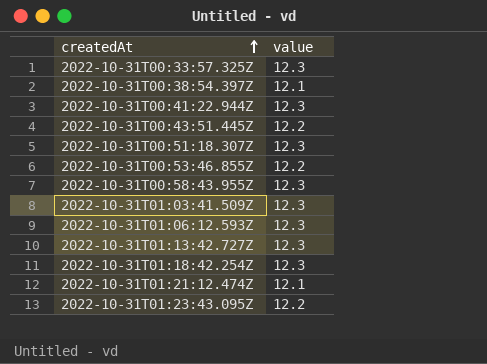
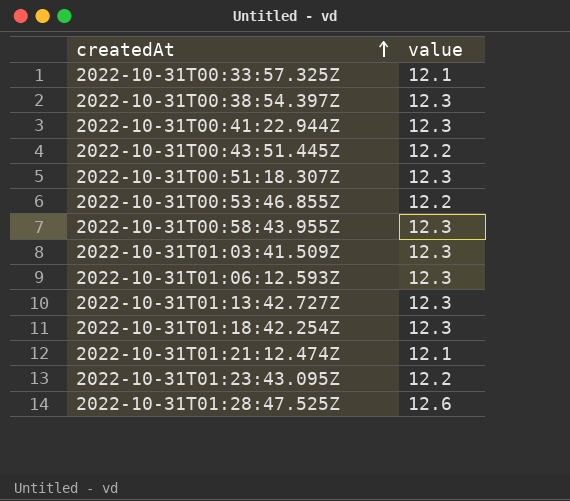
2022-10-31T00:33:57.325Z | value: 12.3 -> 12.1
2022-10-31T00:38:54.397Z | value: 12.1 -> 12.3
row 2022-10-31T01:28:47.525Z: none -> 12.6

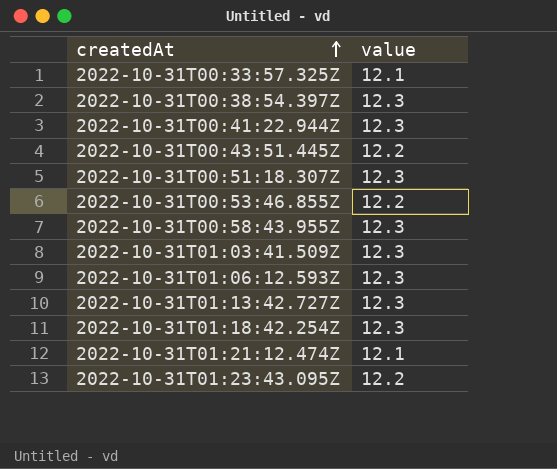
row 2022-10-31T01:28:47.525Z: 12.6 -> none

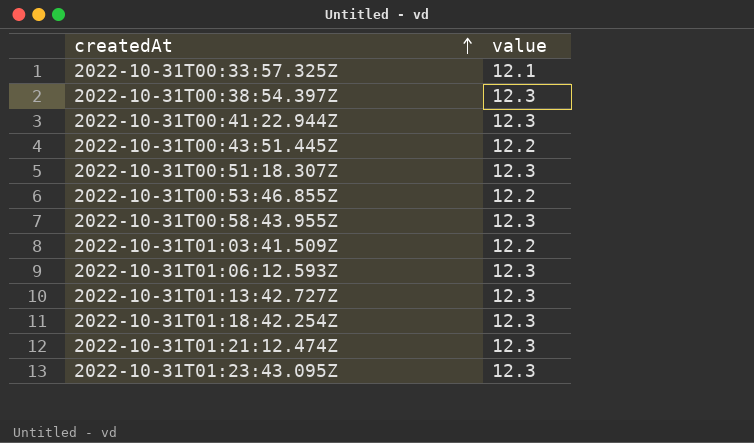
2022-10-31T01:03:41.509Z | value: 12.3 -> 12.2
2022-10-31T01:21:12.474Z | value: 12.1 -> 12.3
2022-10-31T01:23:43.095Z | value: 12.2 -> 12.3

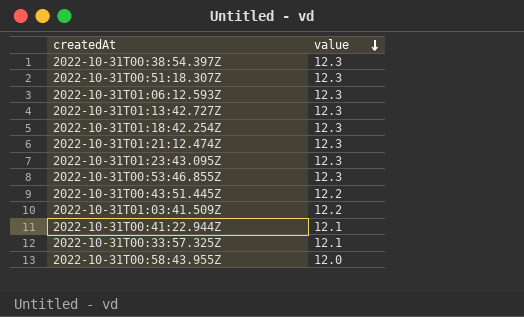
row order: createdAt ascending -> value descending
2022-10-31T00:53:46.855Z | value: 12.2 -> 12.3
2022-10-31T00:41:22.944Z | value: 12.3 -> 12.1
2022-10-31T00:58:43.955Z | value: 12.3 -> 12.0

